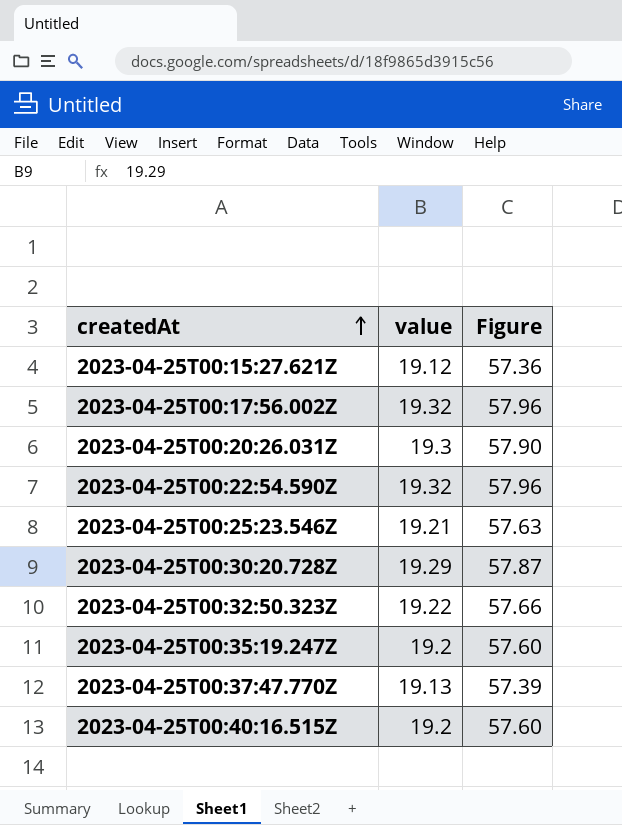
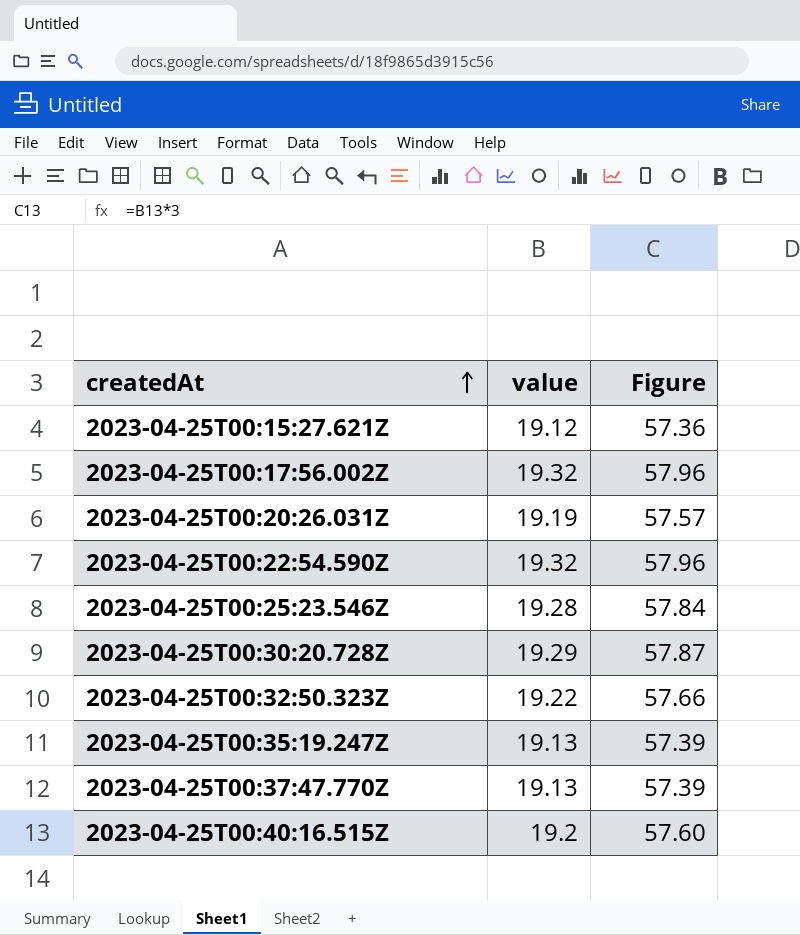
2023-04-25T00:20:26.031Z | value: 19.3 -> 19.19
2023-04-25T00:20:26.031Z | Figure: 57.90 -> 57.57
2023-04-25T00:25:23.546Z | value: 19.21 -> 19.28
2023-04-25T00:25:23.546Z | Figure: 57.63 -> 57.84
2023-04-25T00:35:19.247Z | value: 19.2 -> 19.13
2023-04-25T00:35:19.247Z | Figure: 57.60 -> 57.39

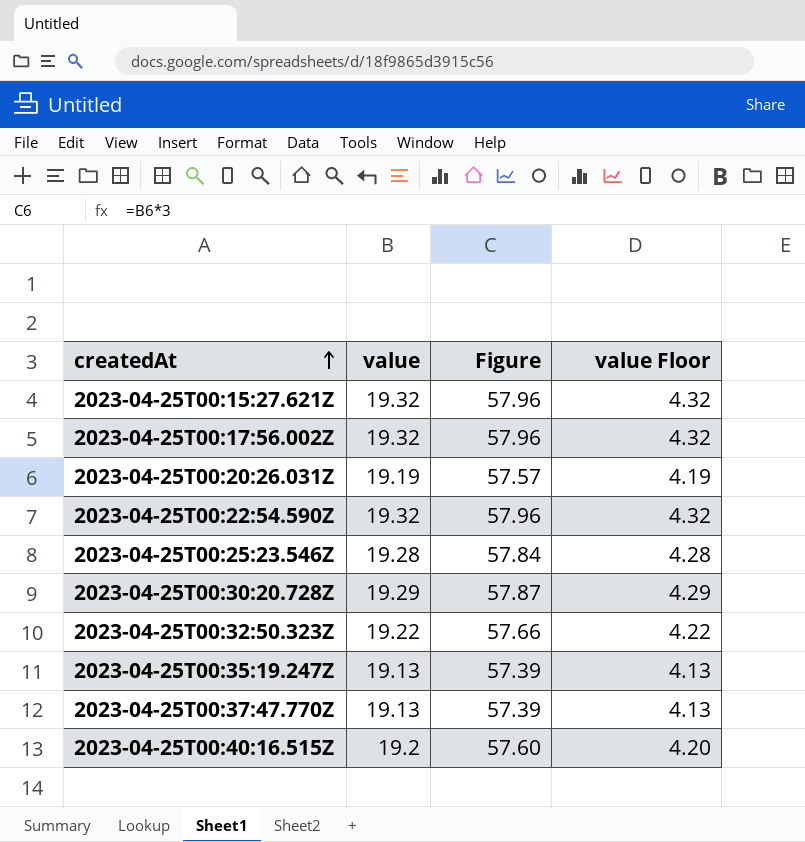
column value Floor | formula: none -> [value] - 15
2023-04-25T00:15:27.621Z | value: 19.12 -> 19.32
2023-04-25T00:15:27.621Z | Figure: 57.36 -> 57.96

